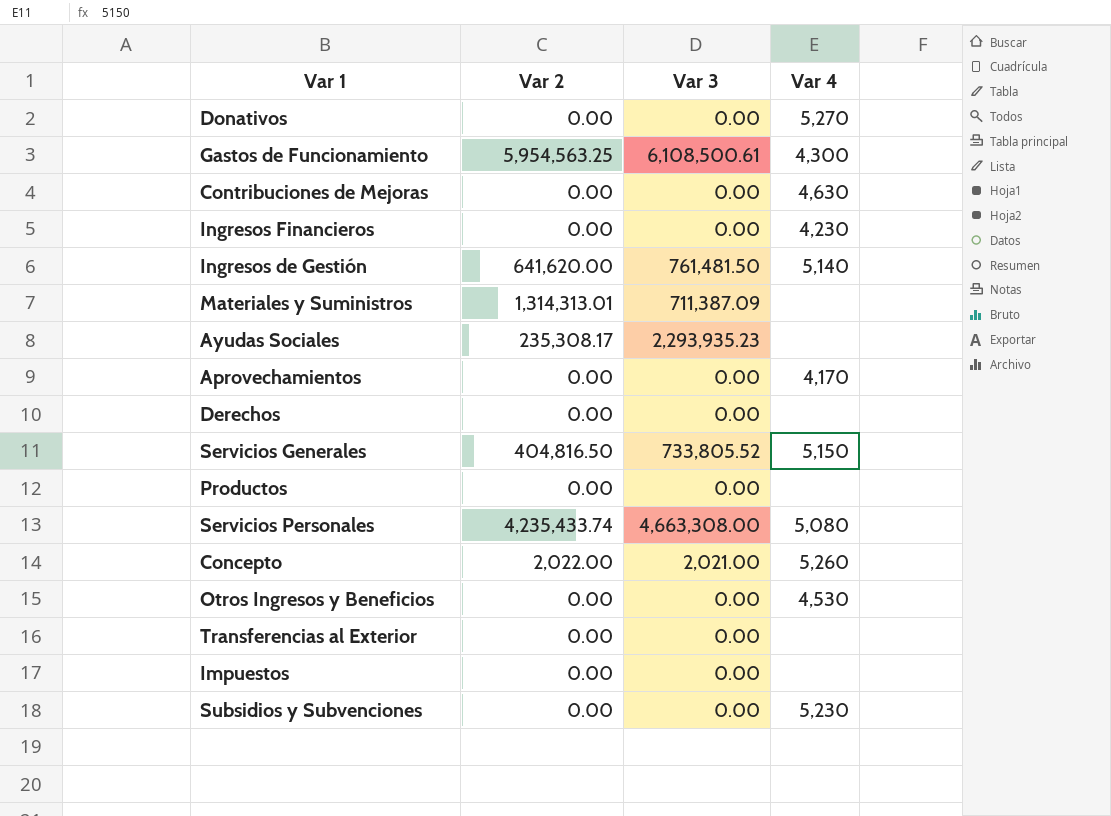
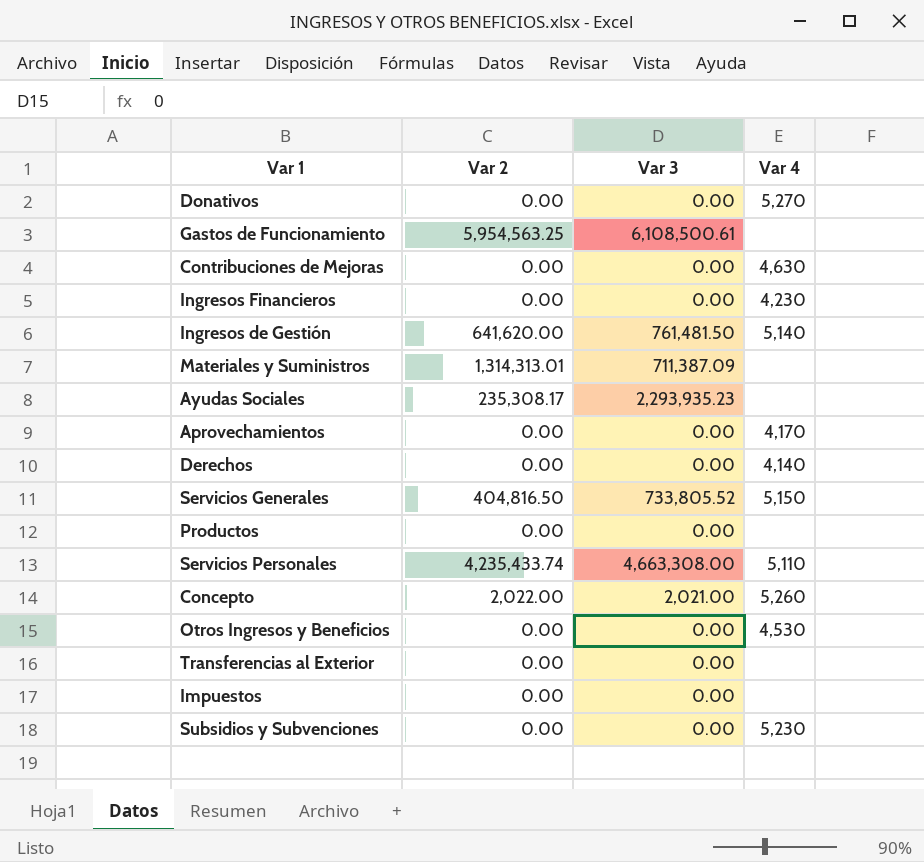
Gastos de Funcionamiento | Var 4: 4,300 -> none
Derechos | Var 4: none -> 4,140
Servicios Personales | Var 4: 5,080 -> 5,110

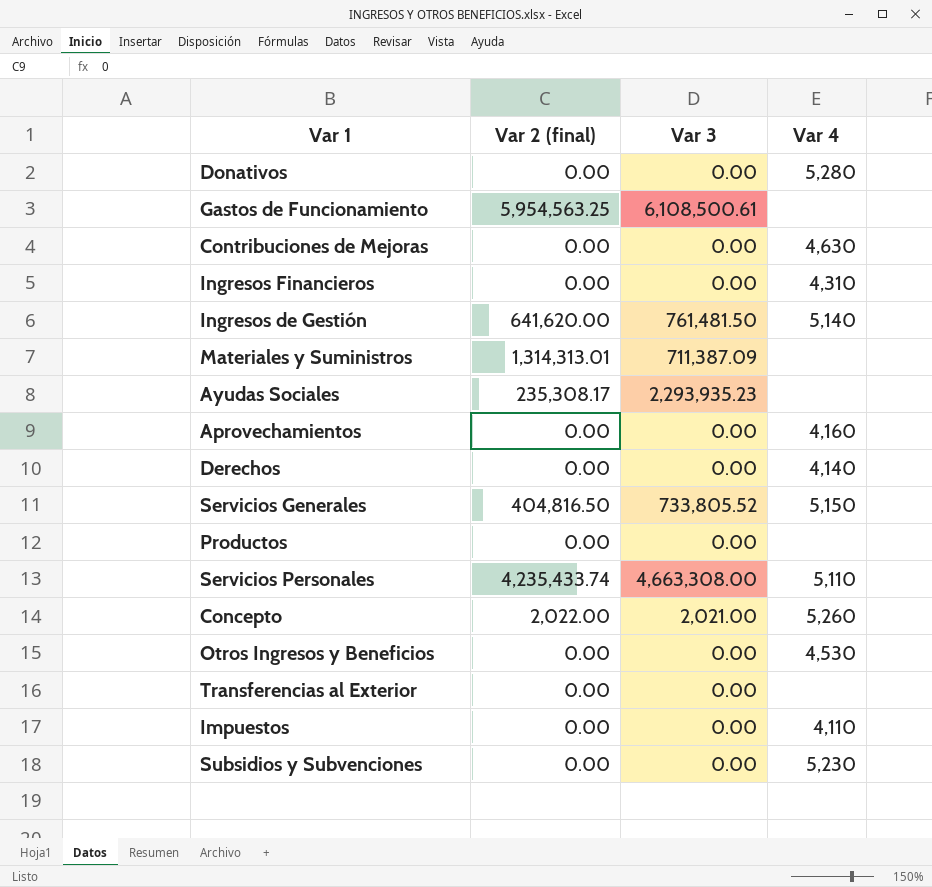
column name: Var 2 -> Var 2 (final)
Donativos | Var 4: 5,270 -> 5,280
Ingresos Financieros | Var 4: 4,230 -> 4,310
Aprovechamientos | Var 4: 4,170 -> 4,160
Impuestos | Var 4: none -> 4,110

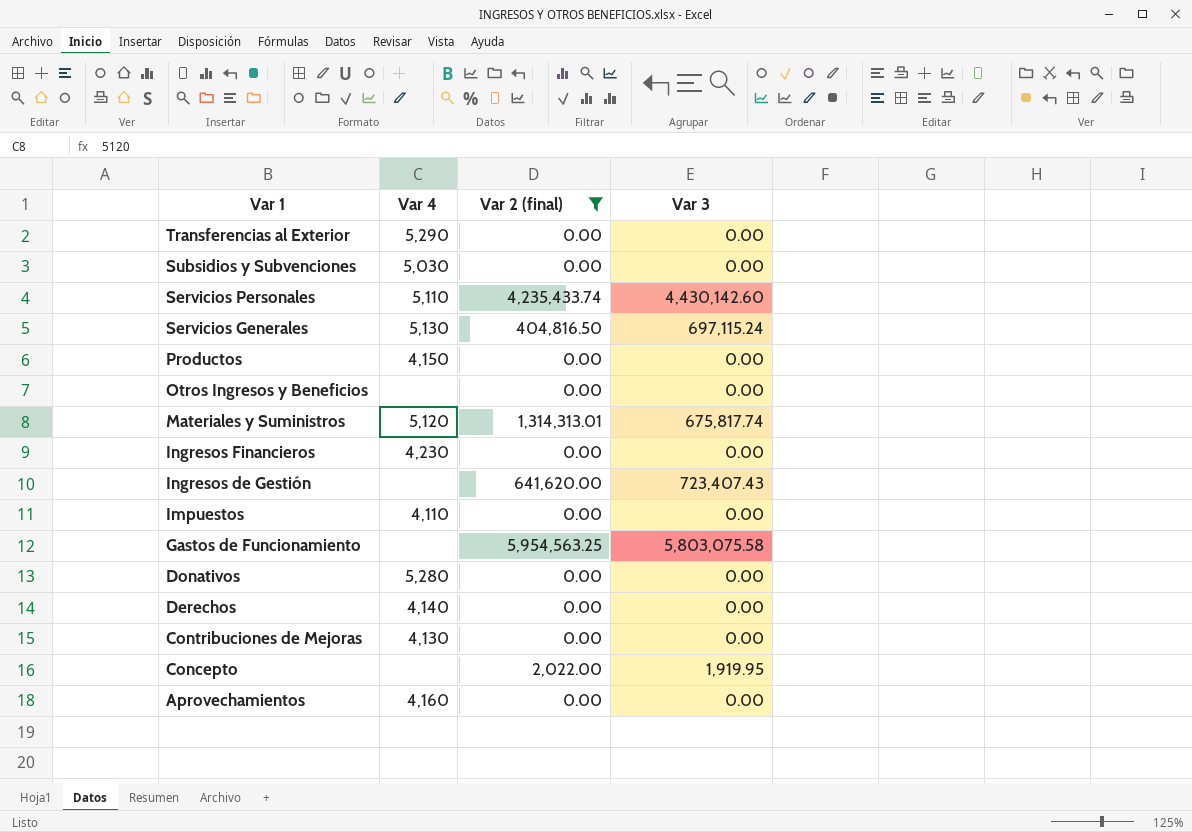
filter: none -> Var 2 (final) != 235,308.17
row order: none -> Var 1 descending
column Var 4 | position: 4 -> 2
Transferencias al Exterior | Var 4: none -> 5,290
Subsidios y Subvenciones | Var 4: 5,230 -> 5,030
Servicios Personales | Var 3: 4,663,308.00 -> 4,430,142.60
Servicios Generales | Var 4: 5,150 -> 5,130
Servicios Generales | Var 3: 733,805.52 -> 697,115.24
Productos | Var 4: none -> 4,150
Otros Ingresos y Beneficios | Var 4: 4,530 -> none
Materiales y Suministros | Var 4: none -> 5,120
Materiales y Suministros | Var 3: 711,387.09 -> 675,817.74
Ingresos Financieros | Var 4: 4,310 -> 4,230
Ingresos de Gestión | Var 4: 5,140 -> none
Ingresos de Gestión | Var 3: 761,481.50 -> 723,407.43
Gastos de Funcionamiento | Var 3: 6,108,500.61 -> 5,803,075.58
Contribuciones de Mejoras | Var 4: 4,630 -> 4,130
Concepto | Var 4: 5,260 -> none
Concepto | Var 3: 2,021.00 -> 1,919.95

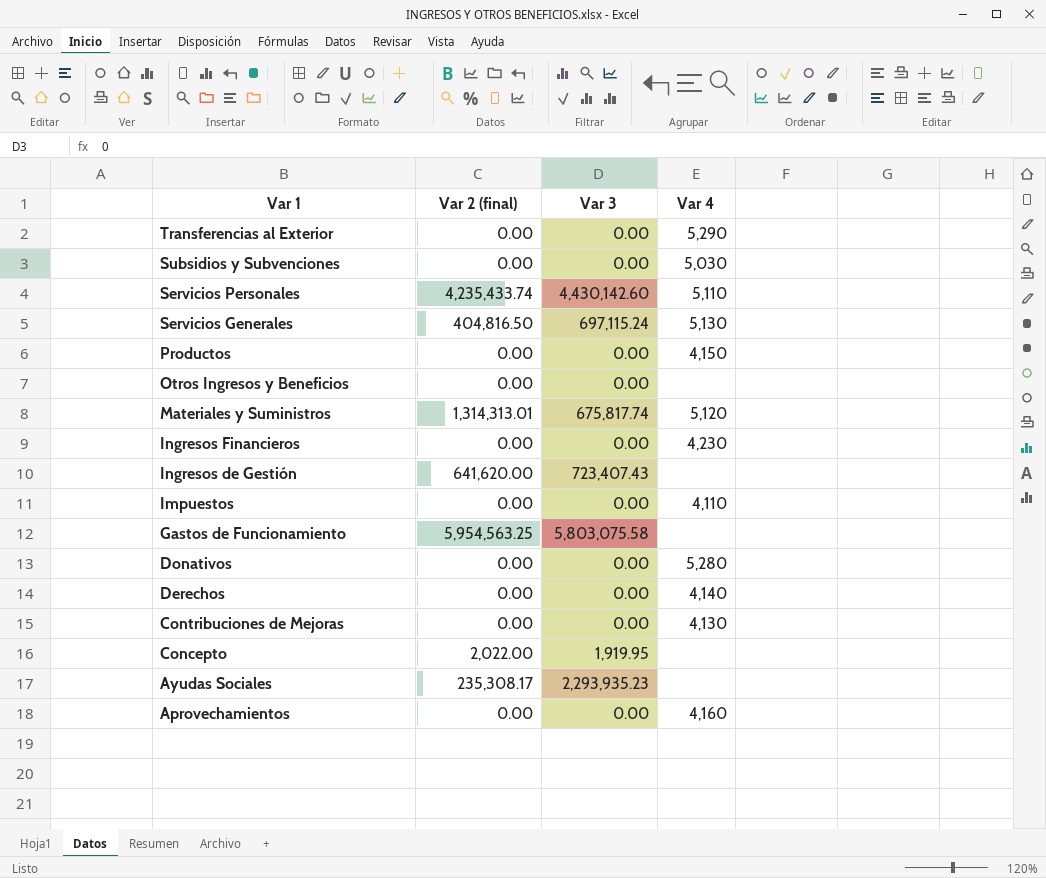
filter: Var 2 (final) != 235,308.17 -> none
column Var 4 | position: 2 -> 4

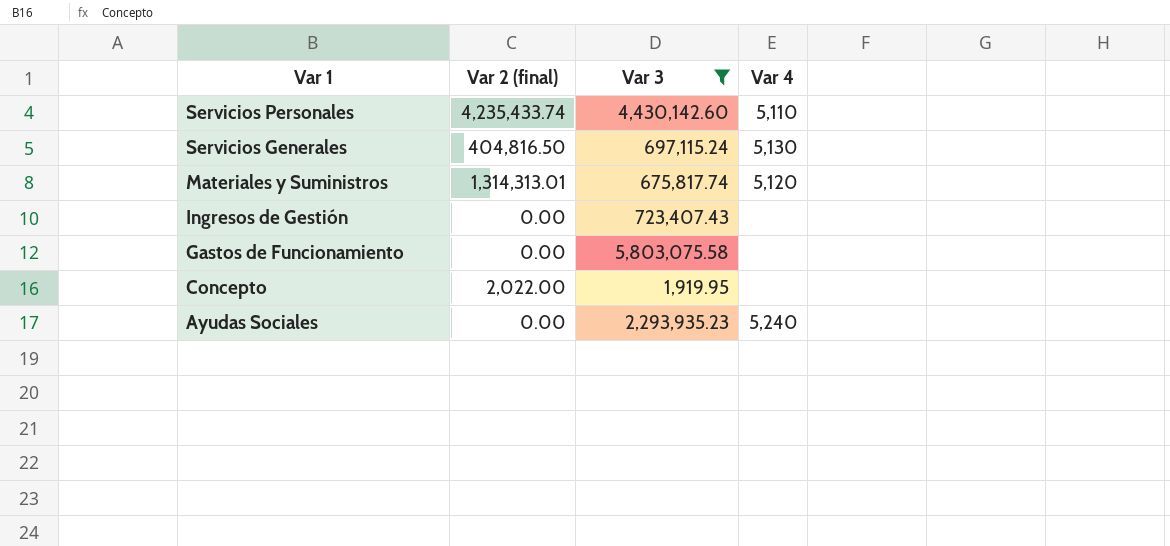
filter: none -> Var 3 != 0.00
Ingresos de Gestión | Var 2 (final): 641,620.00 -> 0.00
Gastos de Funcionamiento | Var 2 (final): 5,954,563.25 -> 0.00
Ayudas Sociales | Var 2 (final): 235,308.17 -> 0.00
Ayudas Sociales | Var 4: none -> 5,240

